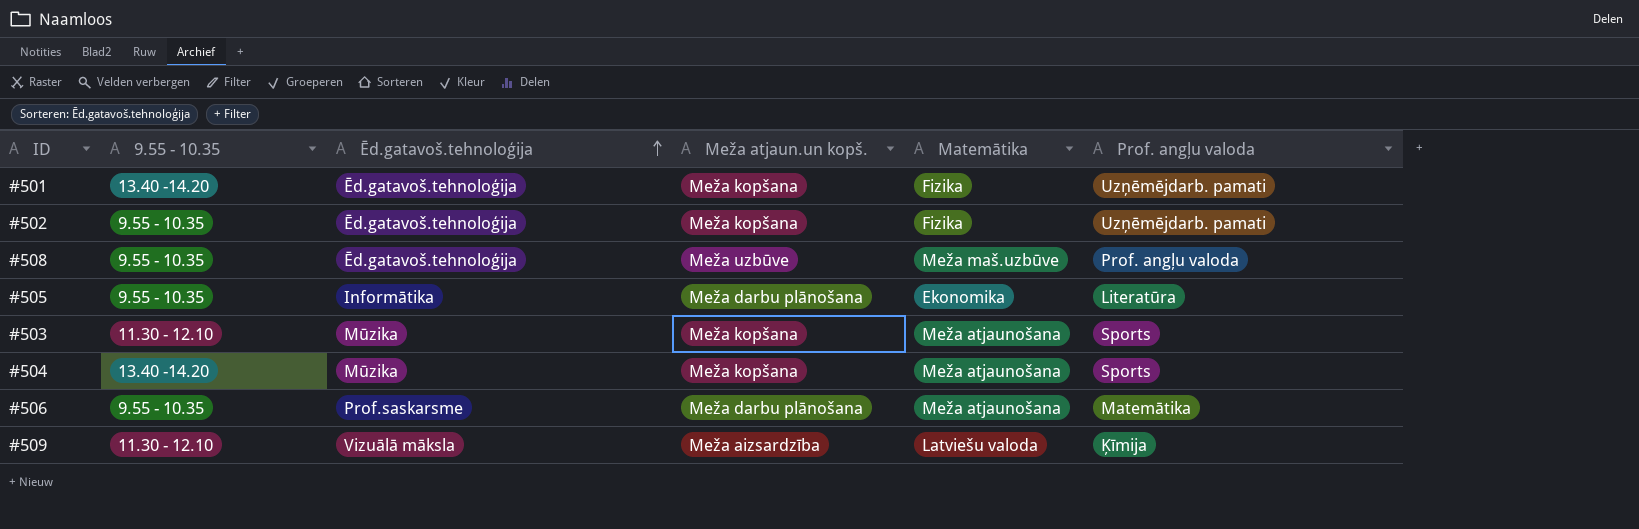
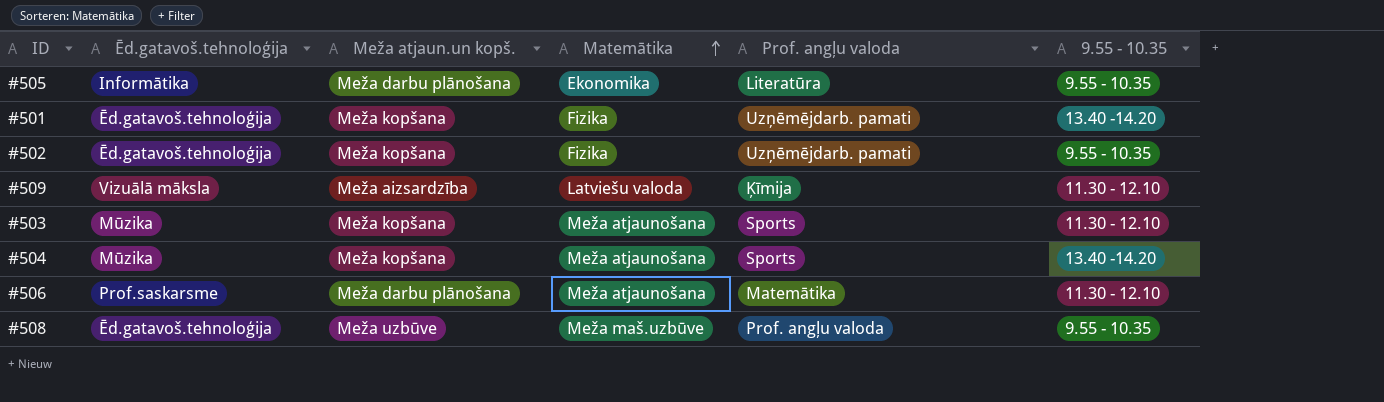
row order: Ēd.gatavoš.tehnoloģija ascending -> Matemātika ascending
column 9.55 - 10.35 | position: 2 -> 6
#506 | 9.55 - 10.35: 9.55 - 10.35 -> 11.30 - 12.10

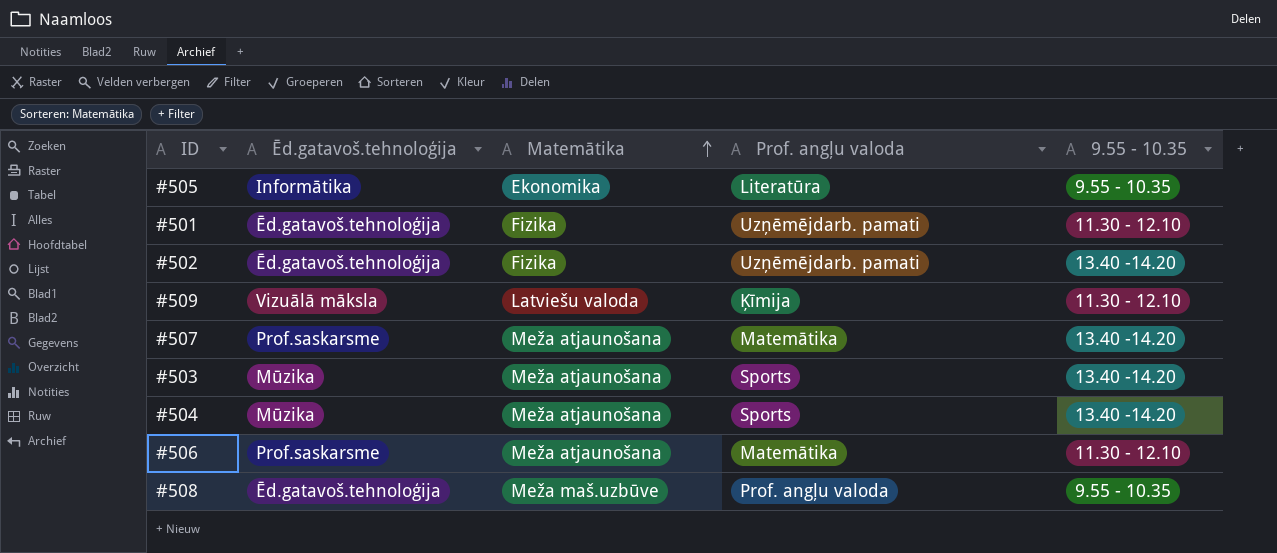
column Meža atjaun.un kopš. | position: 3 -> none
#501 | 9.55 - 10.35: 13.40 -14.20 -> 11.30 - 12.10
#502 | 9.55 - 10.35: 9.55 - 10.35 -> 13.40 -14.20
row #507: none -> Prof.saskarsme | Meža atjaunošana | Matemātika | 13.40 -14.20
#503 | 9.55 - 10.35: 11.30 - 12.10 -> 13.40 -14.20

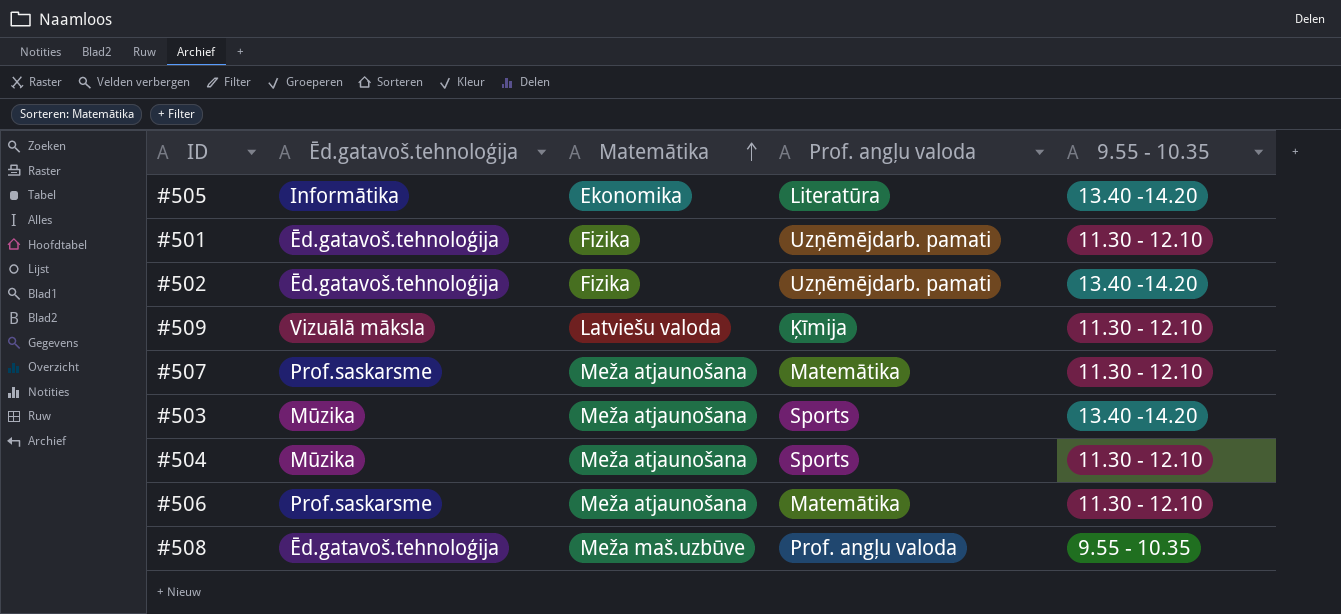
#505 | 9.55 - 10.35: 9.55 - 10.35 -> 13.40 -14.20
#507 | 9.55 - 10.35: 13.40 -14.20 -> 11.30 - 12.10
#504 | 9.55 - 10.35: 13.40 -14.20 -> 11.30 - 12.10

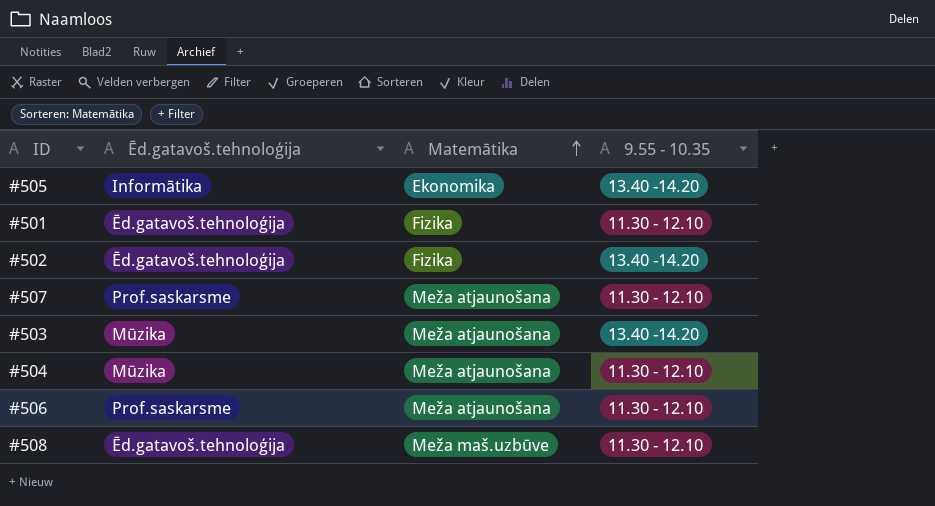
column Prof. angļu valoda | position: 4 -> none
row #509: Vizuālā māksla | Latviešu valoda | Ķīmija | 11.30 - 12.10 -> none
#508 | 9.55 - 10.35: 9.55 - 10.35 -> 11.30 - 12.10

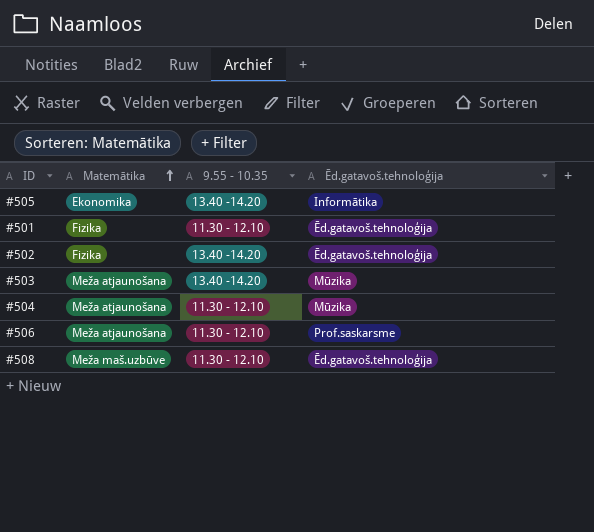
column Ēd.gatavoš.tehnoloģija | position: 2 -> 4
row #507: Prof.saskarsme | Meža atjaunošana | 11.30 - 12.10 -> none

